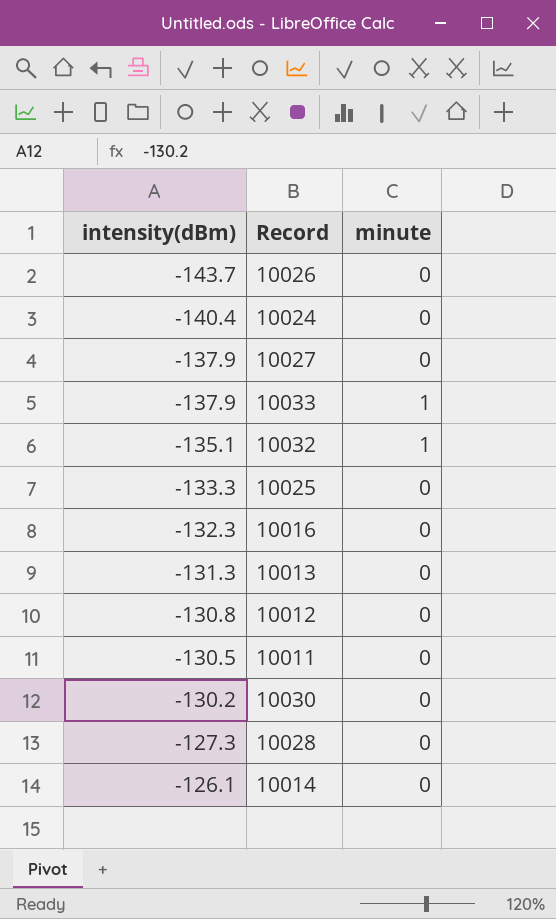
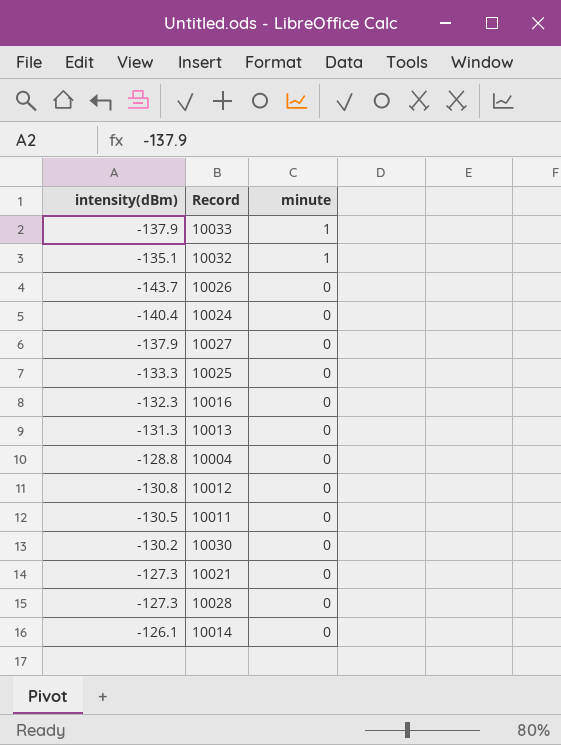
row order: intensity(dBm) ascending -> minute descending
row 10004: none -> -128.8 | 0
row 10021: none -> -127.3 | 0

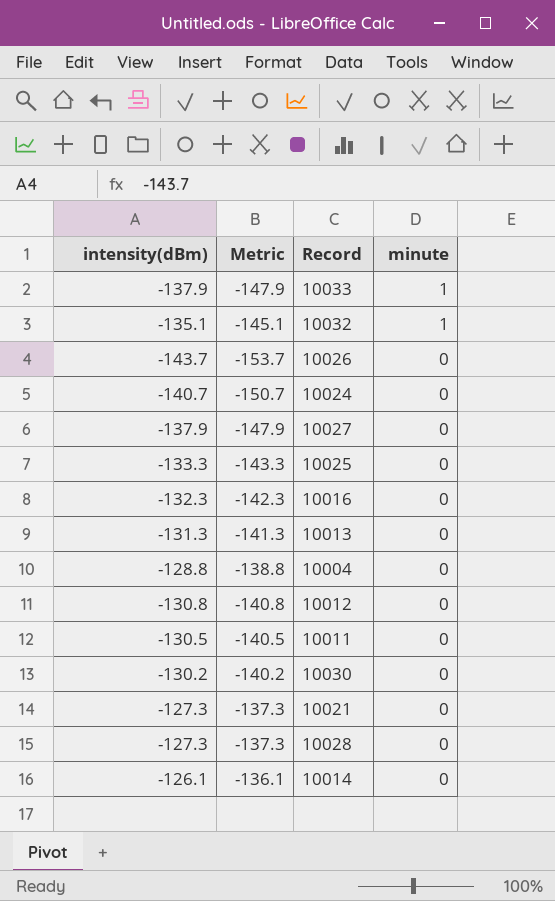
column Metric | formula: none -> [intensity(dBm)] - 10
10024 | intensity(dBm): -140.4 -> -140.7

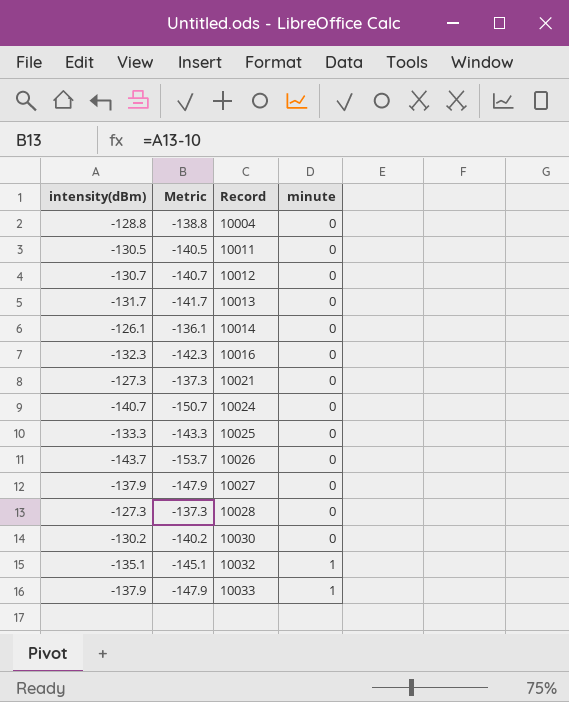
row order: minute descending -> Record ascending
10012 | intensity(dBm): -130.8 -> -130.7
10012 | Metric: -140.8 -> -140.7
10013 | intensity(dBm): -131.3 -> -131.7
10013 | Metric: -141.3 -> -141.7

